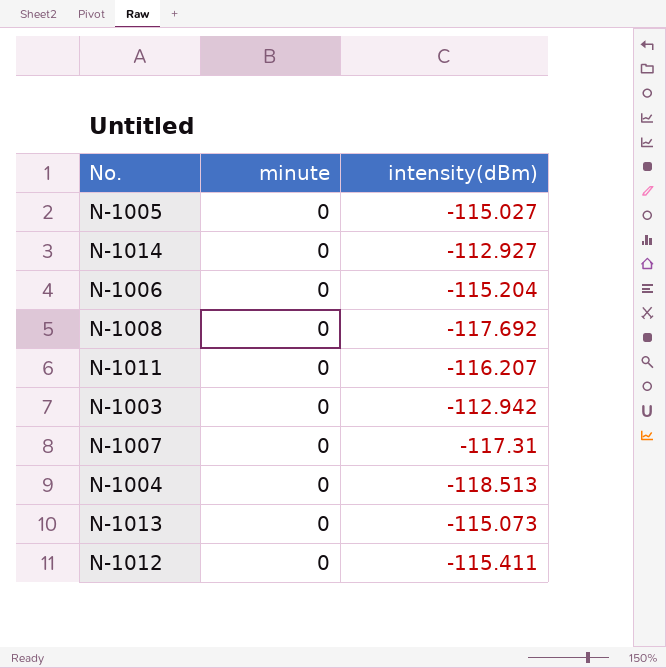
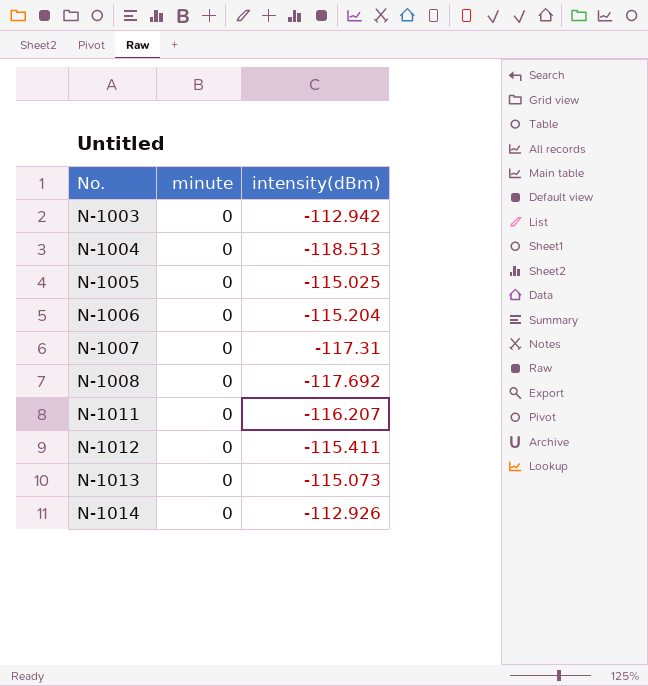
row order: none -> No. ascending
N-1005 | intensity(dBm): -115.027 -> -115.025
N-1014 | intensity(dBm): -112.927 -> -112.926

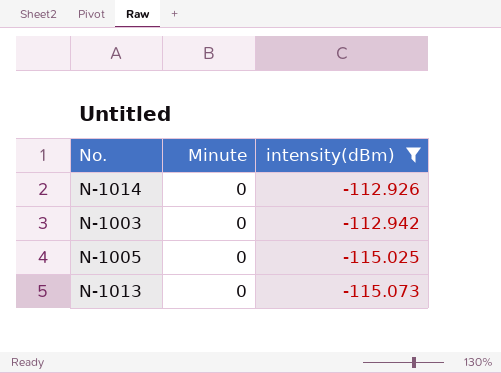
filter: none -> intensity(dBm) >= -115.073
row order: No. ascending -> intensity(dBm) descending
column name: minute -> Minute

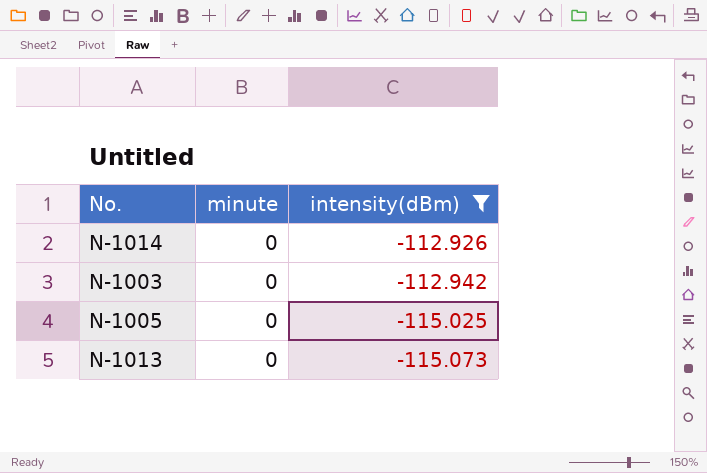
column name: Minute -> minute

